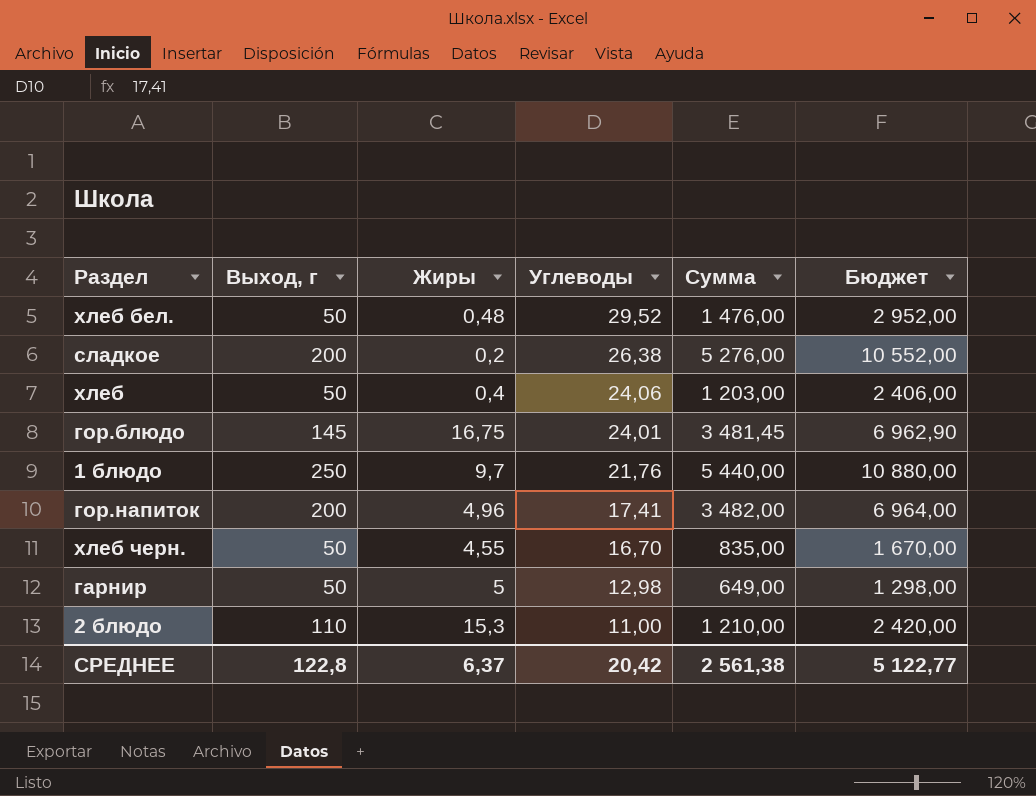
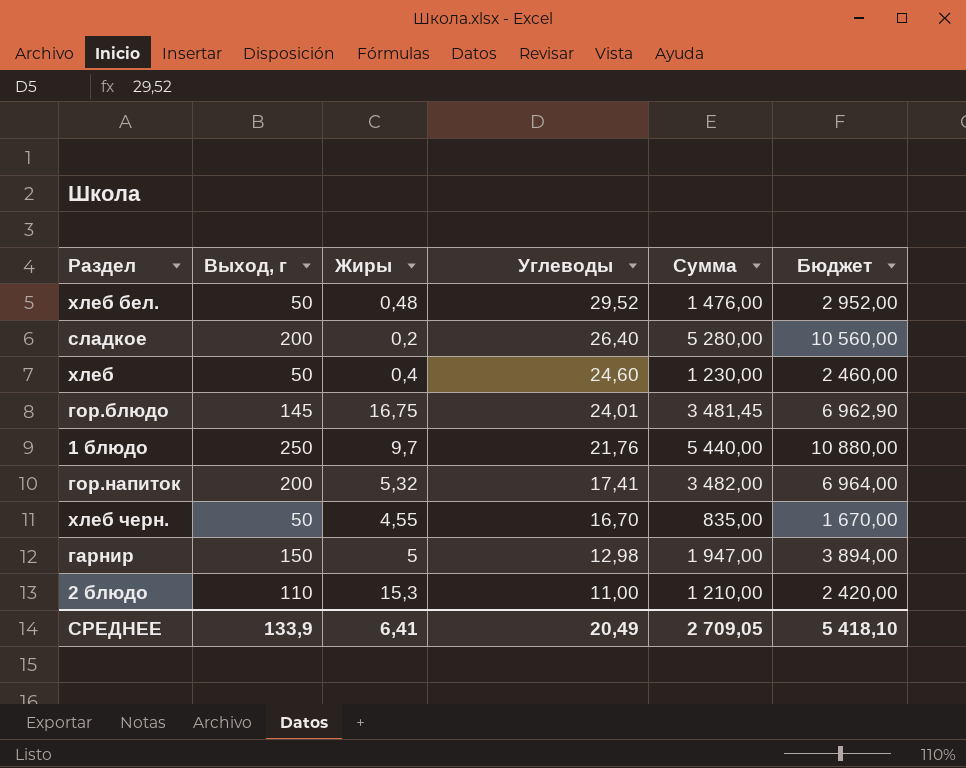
сладкое | Углеводы: 26,38 -> 26,40
сладкое | Сумма: 5 276,00 -> 5 280,00
сладкое | Бюджет: 10 552,00 -> 10 560,00
хлеб | Углеводы: 24,06 -> 24,60
хлеб | Сумма: 1 203,00 -> 1 230,00
хлеб | Бюджет: 2 406,00 -> 2 460,00
гор.напиток | Жиры: 4,96 -> 5,32
гарнир | Выход, г: 50 -> 150
гарнир | Сумма: 649,00 -> 1 947,00
гарнир | Бюджет: 1 298,00 -> 3 894,00
СРЕДНЕЕ | Выход, г: 122,8 -> 133,9
СРЕДНЕЕ | Жиры: 6,37 -> 6,41
СРЕДНЕЕ | Углеводы: 20,42 -> 20,49
СРЕДНЕЕ | Сумма: 2 561,38 -> 2 709,05
СРЕДНЕЕ | Бюджет: 5 122,77 -> 5 418,10

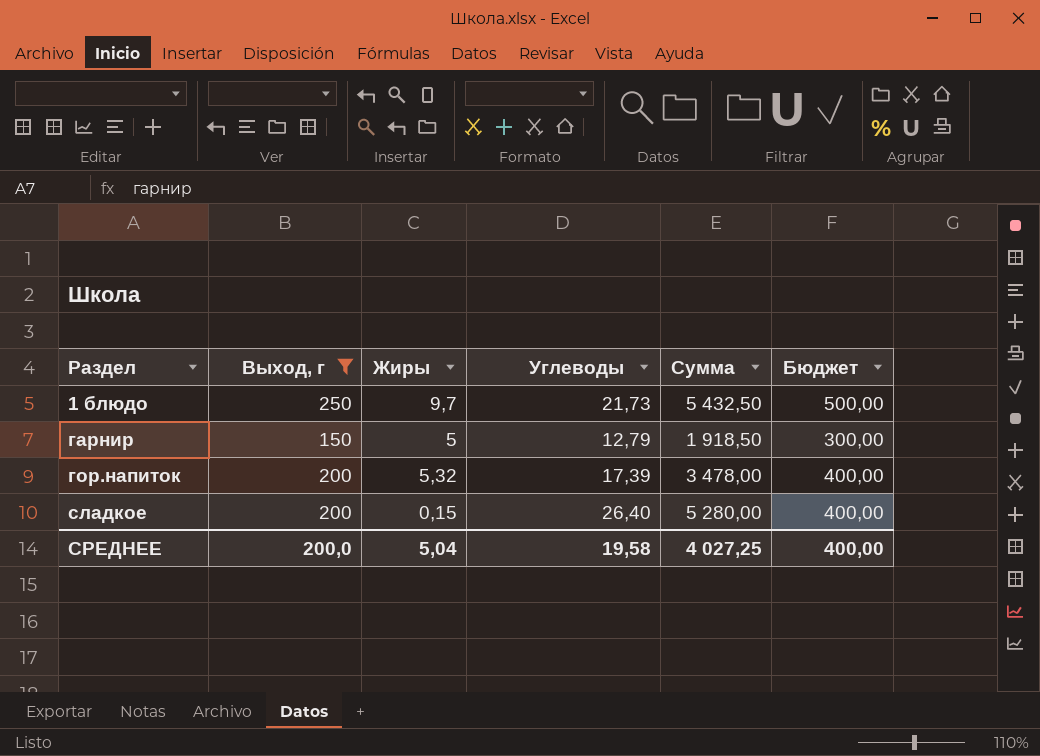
filter: none -> Выход, г >= 150
row order: Углеводы descending -> Раздел ascending
column Бюджет | formula: [Сумма] * 2 -> [Выход, г] * 2
1 блюдо | Углеводы: 21,76 -> 21,73
1 блюдо | Сумма: 5 440,00 -> 5 432,50
гарнир | Углеводы: 12,98 -> 12,79
гарнир | Сумма: 1 947,00 -> 1 918,50
гор.напиток | Углеводы: 17,41 -> 17,39
гор.напиток | Сумма: 3 482,00 -> 3 478,00
сладкое | Жиры: 0,2 -> 0,15
СРЕДНЕЕ | Выход, г: 133,9 -> 200,0
СРЕДНЕЕ | Жиры: 6,41 -> 5,04
СРЕДНЕЕ | Углеводы: 20,49 -> 19,58
СРЕДНЕЕ | Сумма: 2 709,05 -> 4 027,25
СРЕДНЕЕ | Бюджет: 5 418,10 -> 400,00

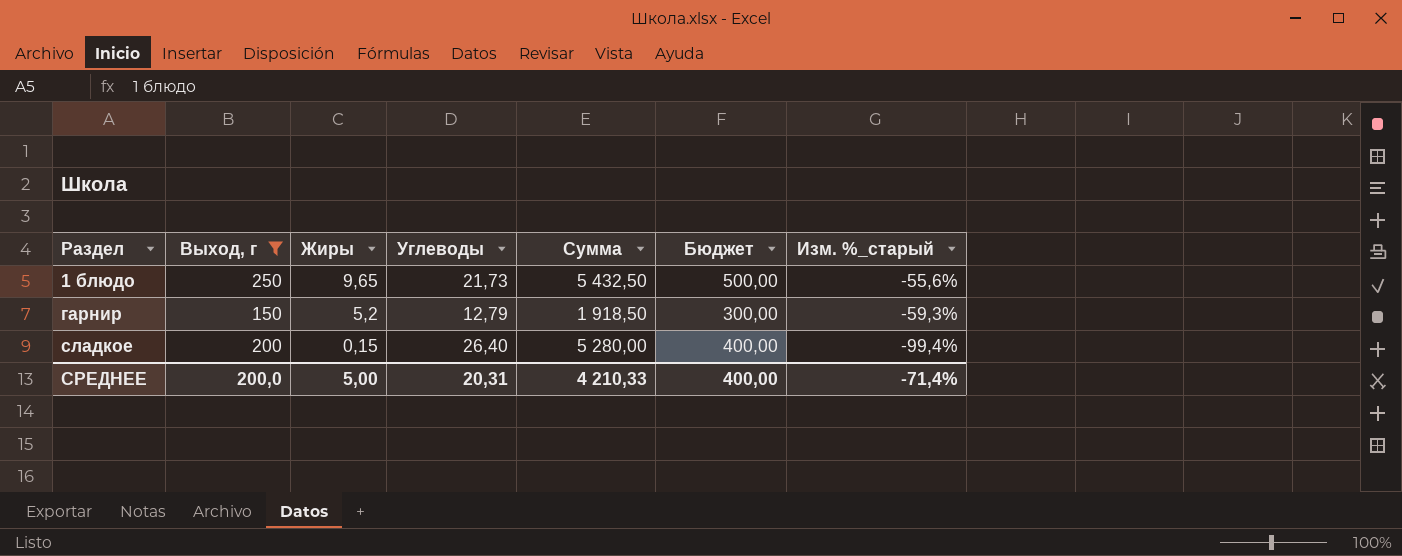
column Изм. %_старый | formula: none -> ([Жиры] - [Углеводы]) / [Углеводы]
row гор.напиток: 200 | 5,32 | 17,39 | 3 478,00 | 400,00 -> none
1 блюдо | Жиры: 9,7 -> 9,65
гарнир | Жиры: 5 -> 5,2
СРЕДНЕЕ | Жиры: 5,04 -> 5,00
СРЕДНЕЕ | Углеводы: 19,58 -> 20,31
СРЕДНЕЕ | Сумма: 4 027,25 -> 4 210,33

